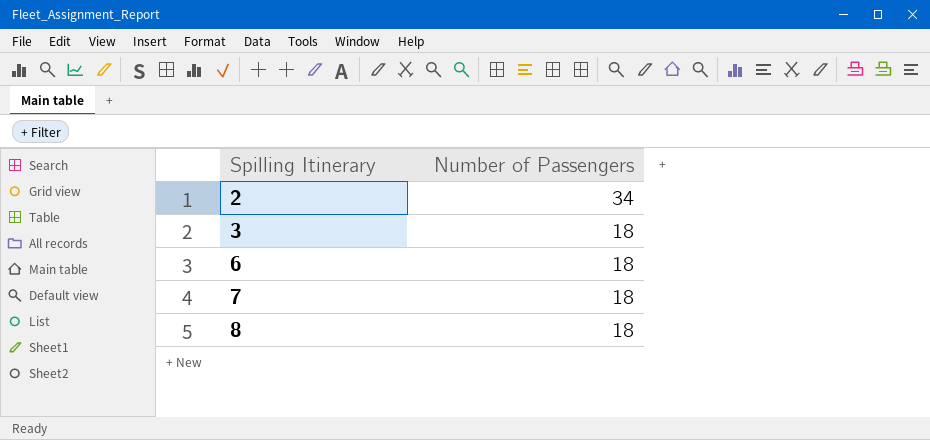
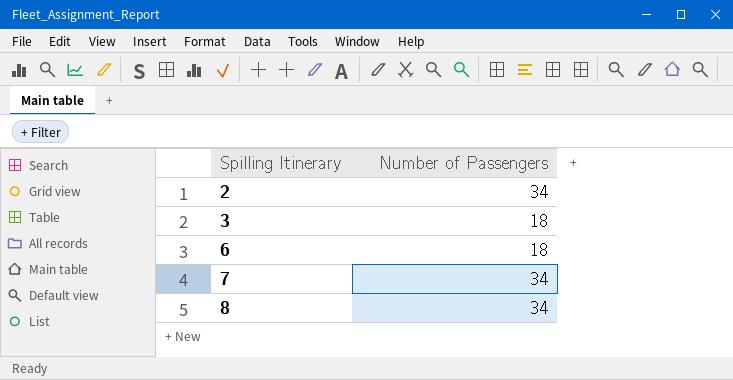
7 | Number of Passengers: 18 -> 34
8 | Number of Passengers: 18 -> 34

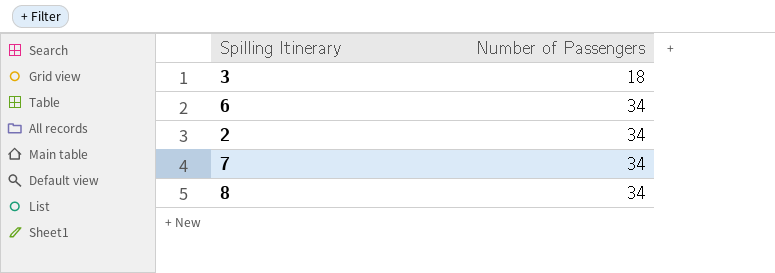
row order: Spilling Itinerary ascending -> Number of Passengers ascending
6 | Number of Passengers: 18 -> 34

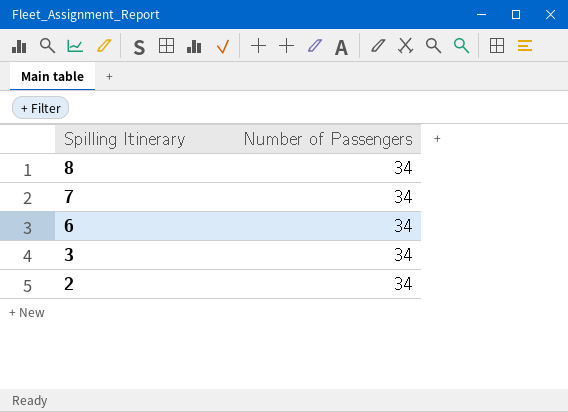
row order: Number of Passengers ascending -> Spilling Itinerary descending
3 | Number of Passengers: 18 -> 34

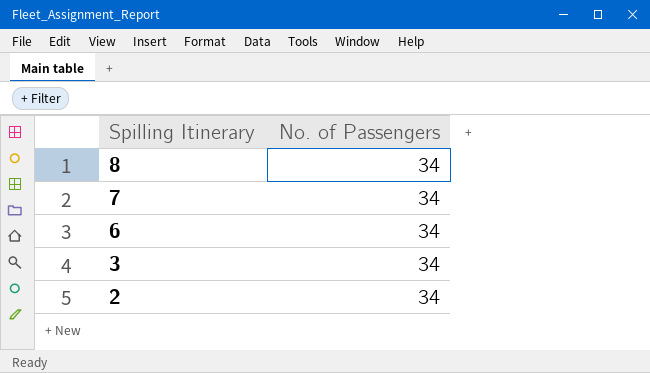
column name: Number of Passengers -> No. of Passengers

